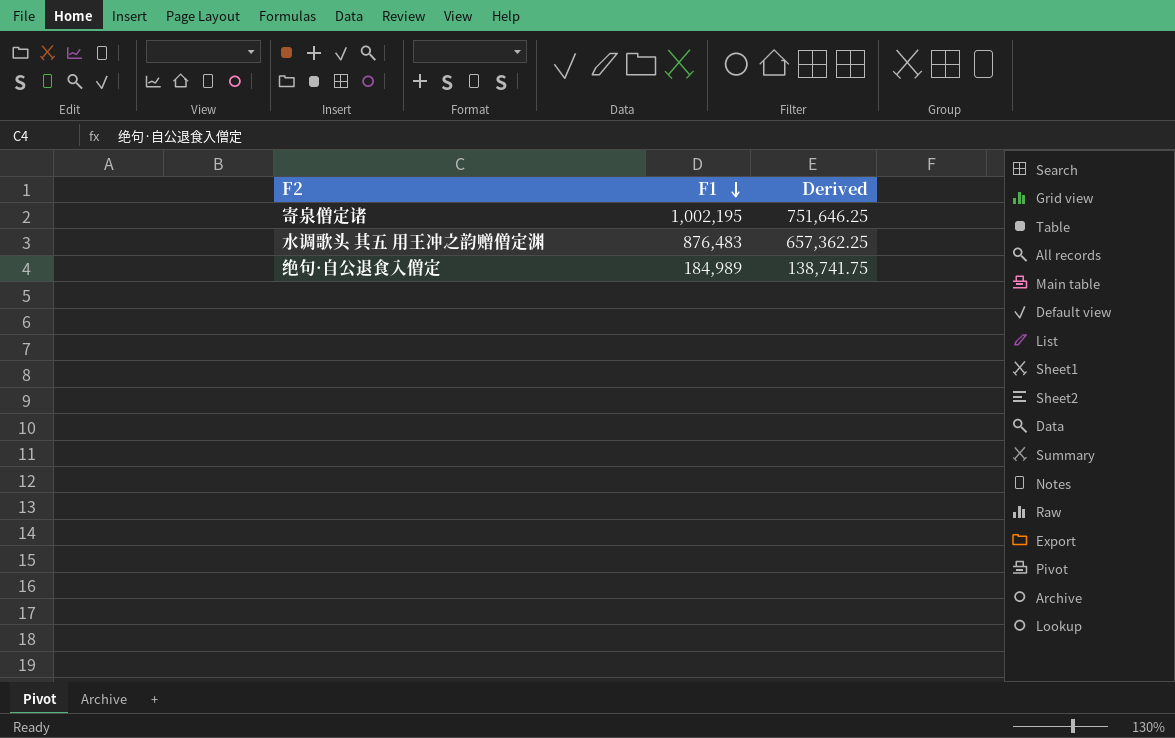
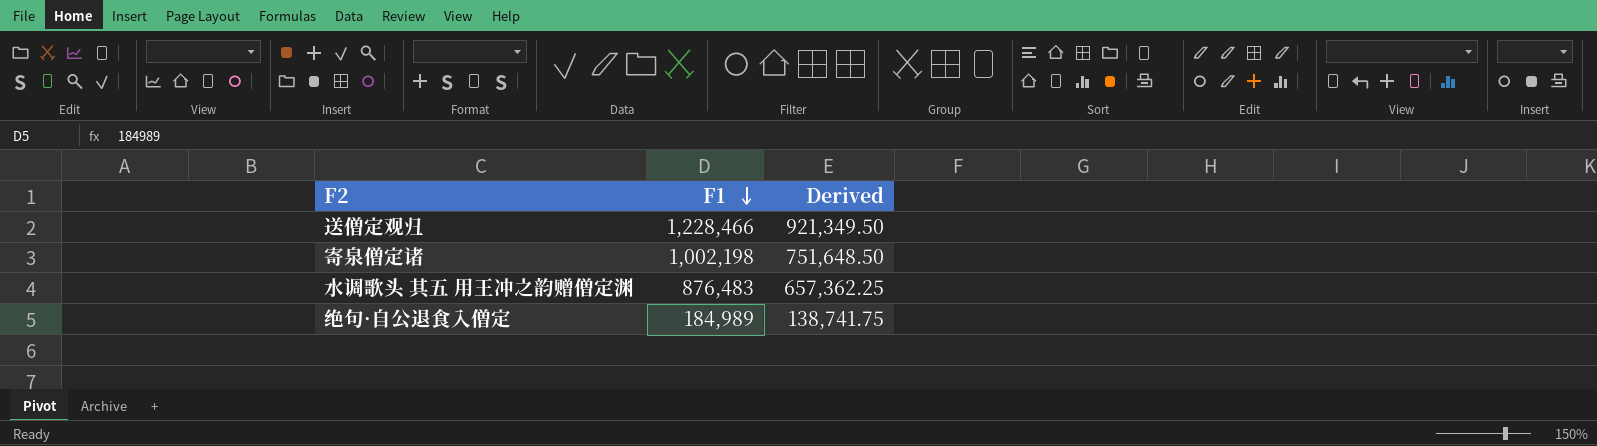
row 送僧定观归: none -> 1,228,466 | 921,349.50
寄泉僧定诸 | F1: 1,002,195 -> 1,002,198
寄泉僧定诸 | Derived: 751,646.25 -> 751,648.50

